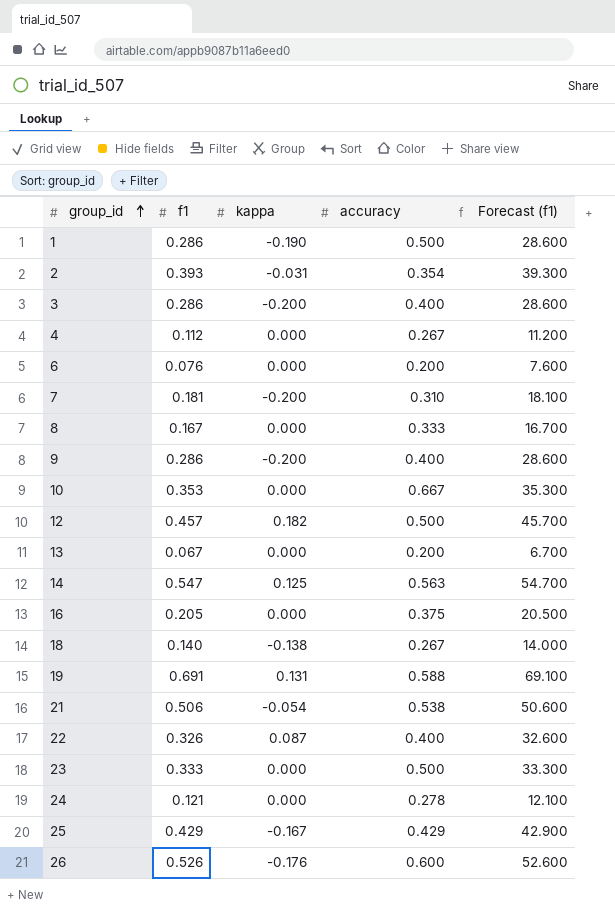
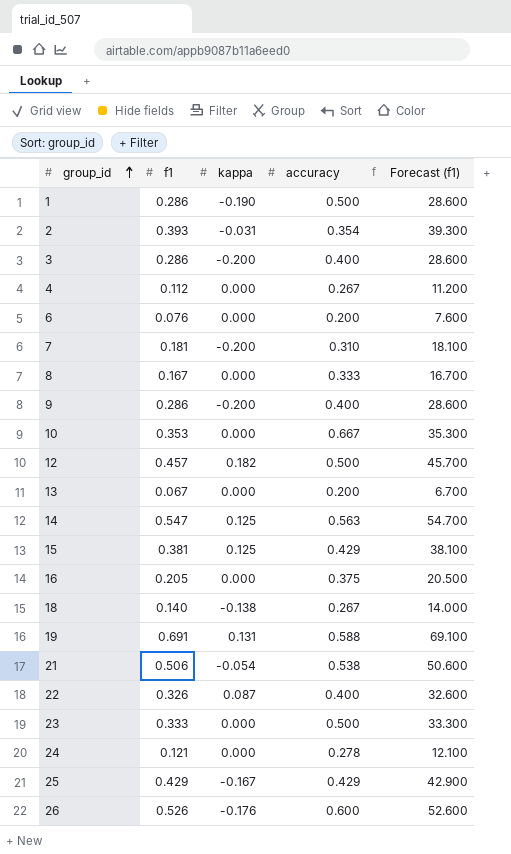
row 15: none -> 0.381 | 0.125 | 0.429 | 38.100

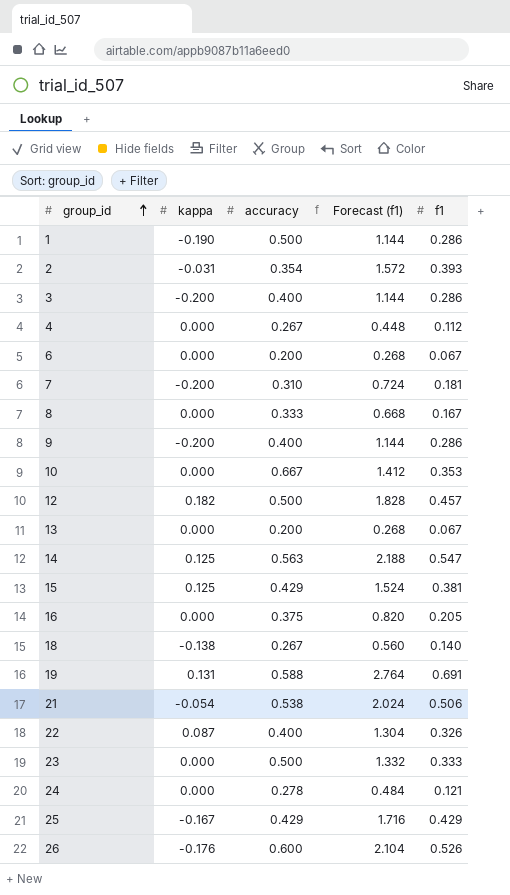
column Forecast (f1) | formula: [f1] * 100 -> [f1] * 4
column f1 | position: 2 -> 5
6 | f1: 0.076 -> 0.067

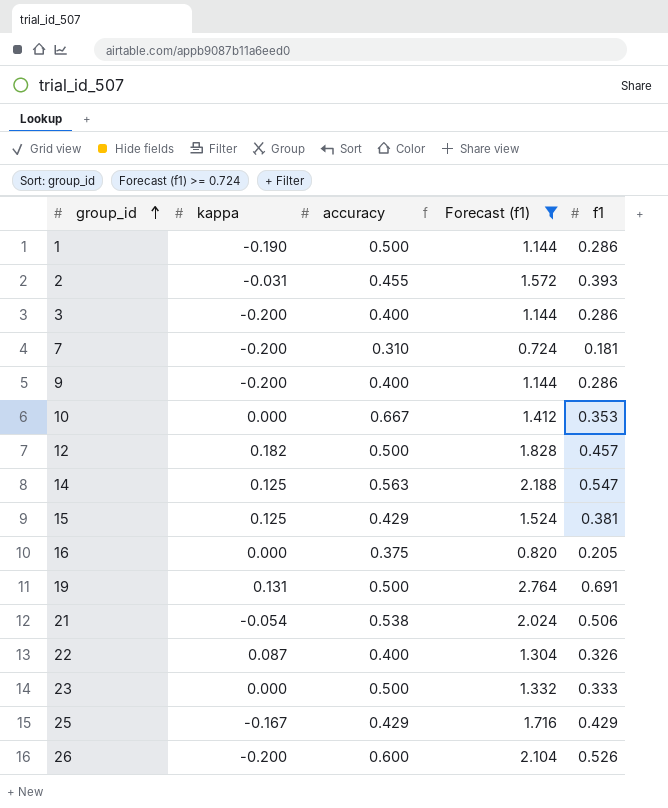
filter: none -> Forecast (f1) >= 0.724
2 | accuracy: 0.354 -> 0.455
19 | accuracy: 0.588 -> 0.500
26 | kappa: -0.176 -> -0.200

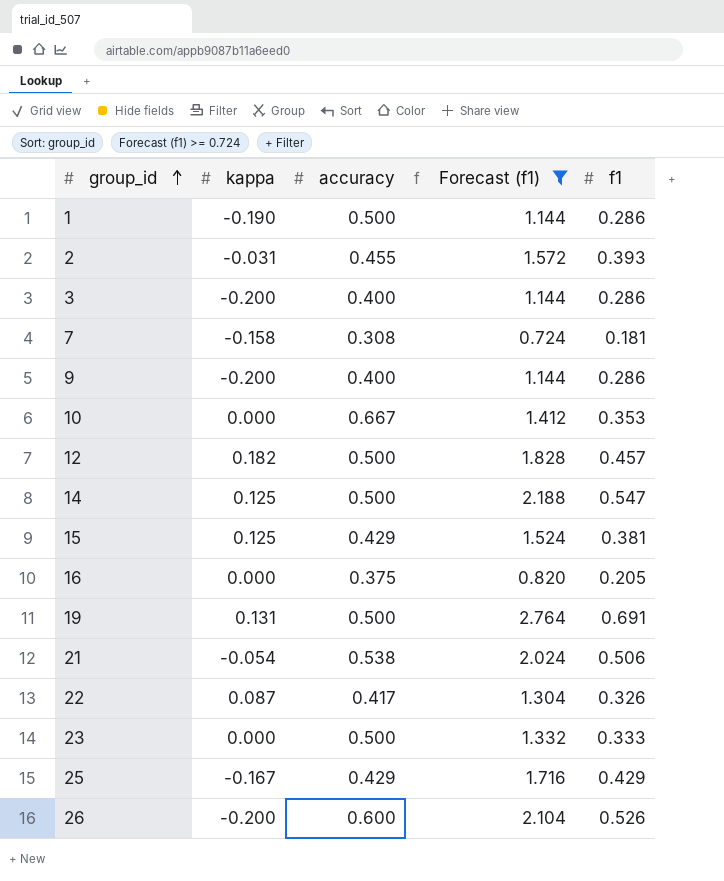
7 | kappa: -0.200 -> -0.158
7 | accuracy: 0.310 -> 0.308
14 | accuracy: 0.563 -> 0.500
22 | accuracy: 0.400 -> 0.417

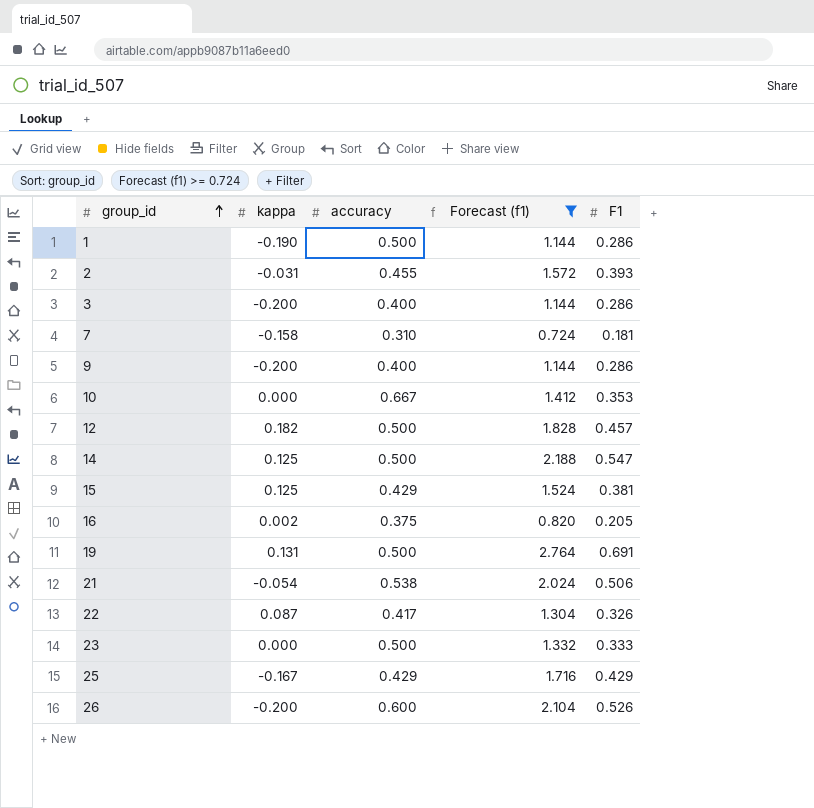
column name: f1 -> F1
7 | accuracy: 0.308 -> 0.310
16 | kappa: 0.000 -> 0.002

